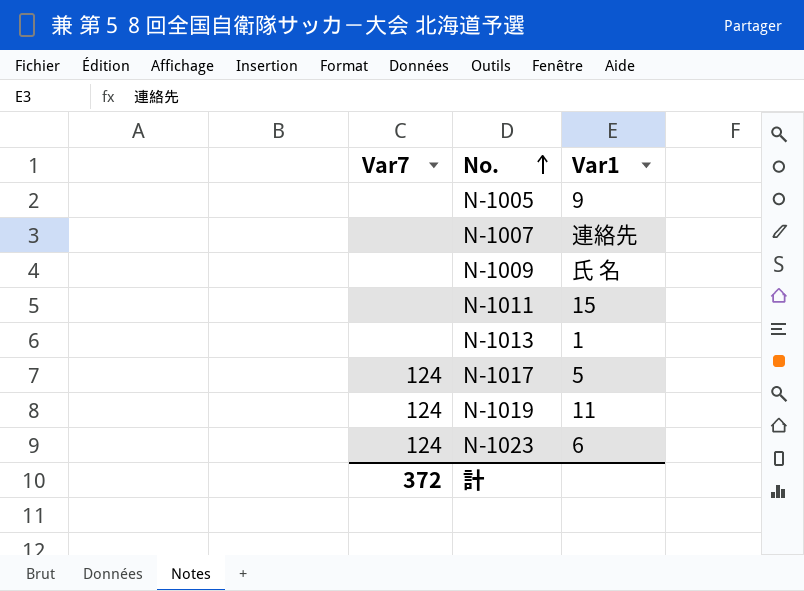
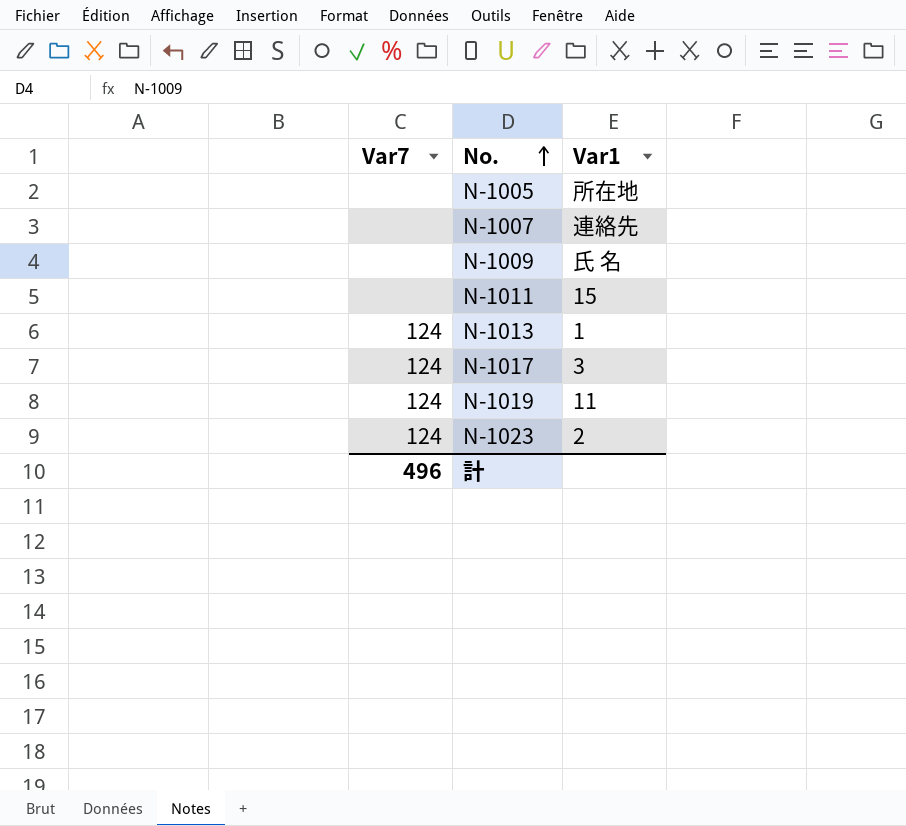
N-1005 | Var1: 9 -> 所在地
N-1013 | Var7: none -> 124
N-1017 | Var1: 5 -> 3
N-1023 | Var1: 6 -> 2
計 | Var7: 372 -> 496

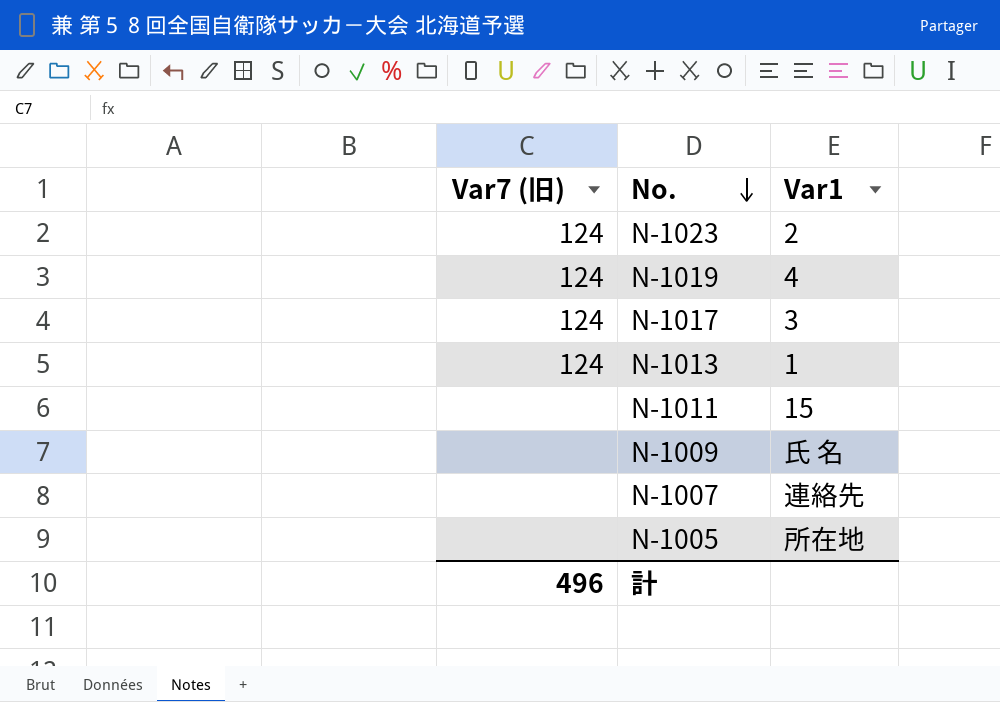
row order: No. ascending -> No. descending
column name: Var7 -> Var7 (旧)
N-1019 | Var1: 11 -> 4

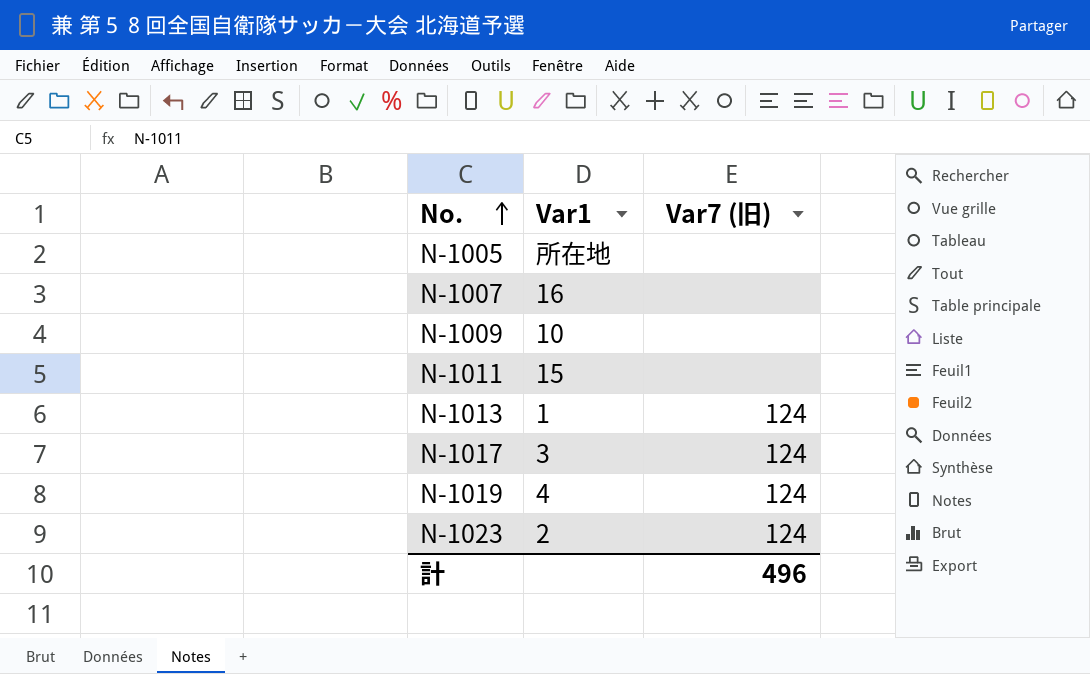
row order: No. descending -> No. ascending
column Var7 (旧) | position: 1 -> 3
N-1007 | Var1: 連絡先 -> 16
N-1009 | Var1: 氏 名 -> 10

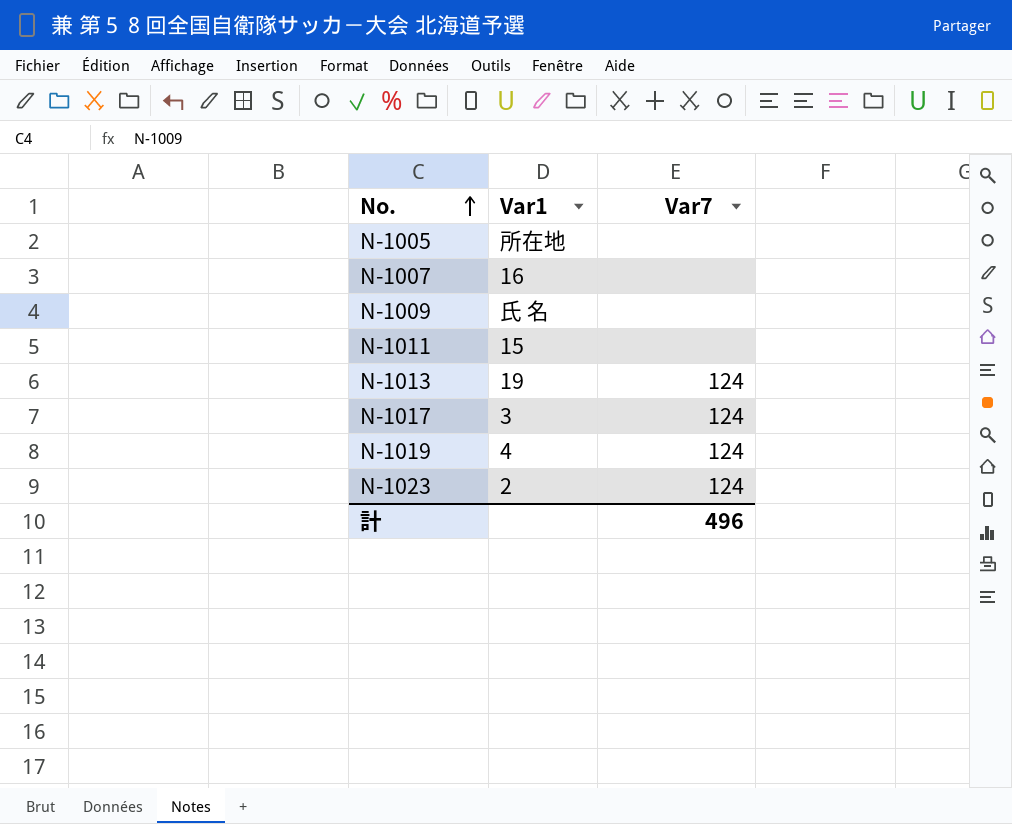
column name: Var7 (旧) -> Var7
N-1009 | Var1: 10 -> 氏 名
N-1013 | Var1: 1 -> 19

